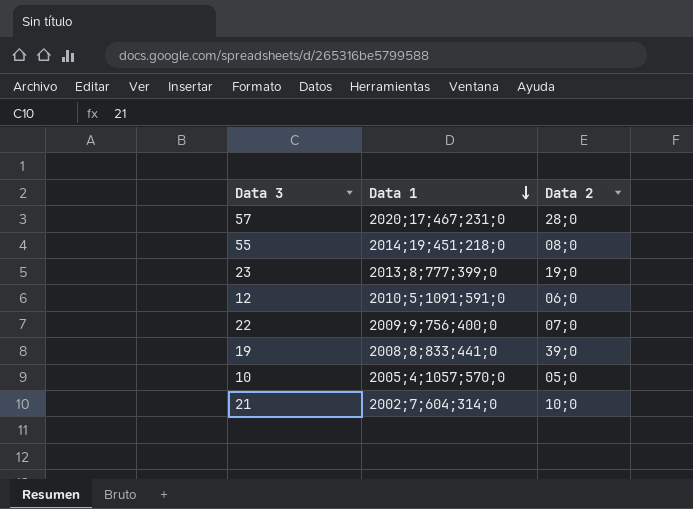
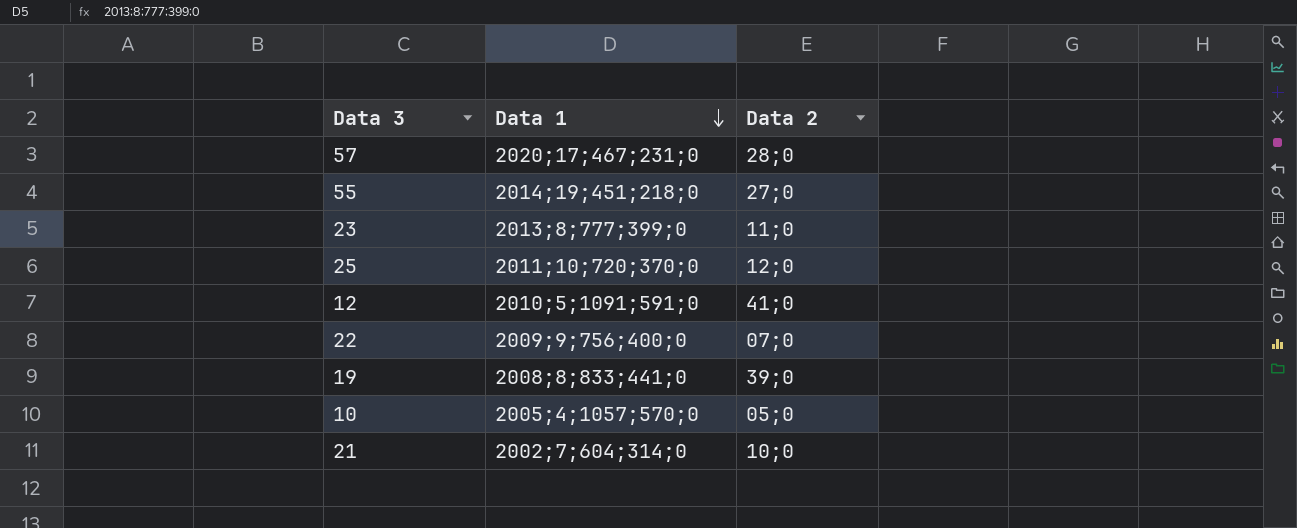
55 | Data 2: 08;0 -> 27;0
23 | Data 2: 19;0 -> 11;0
row 25: none -> 2011;10;720;370;0 | 12;0
12 | Data 2: 06;0 -> 41;0

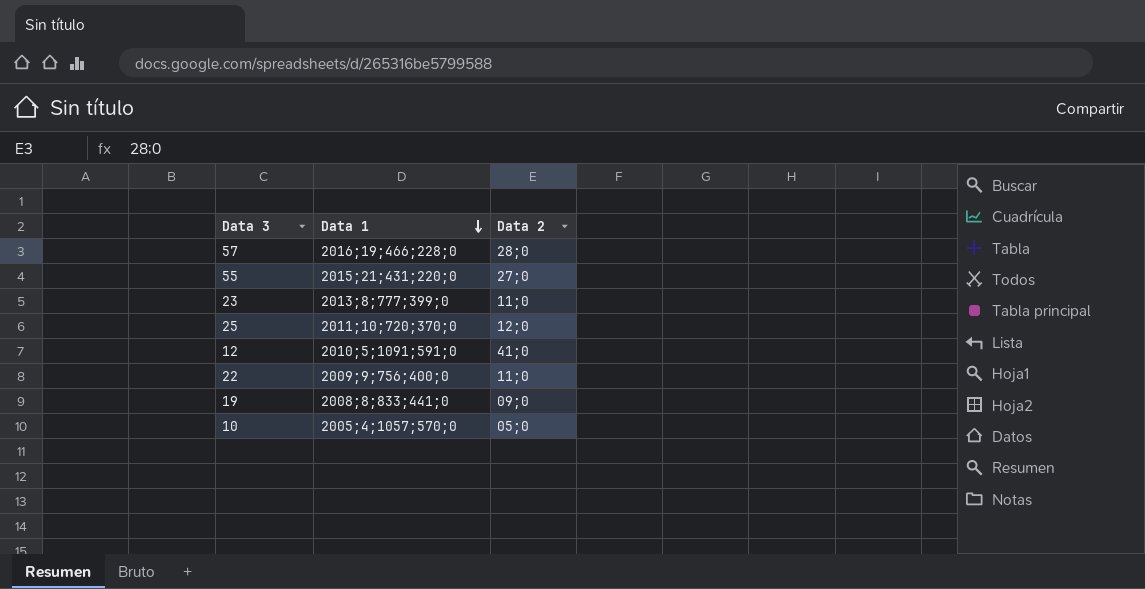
row 21: 2002;7;604;314;0 | 10;0 -> none
57 | Data 1: 2020;17;467;231;0 -> 2016;19;466;228;0
55 | Data 1: 2014;19;451;218;0 -> 2015;21;431;220;0
22 | Data 2: 07;0 -> 11;0
19 | Data 2: 39;0 -> 09;0

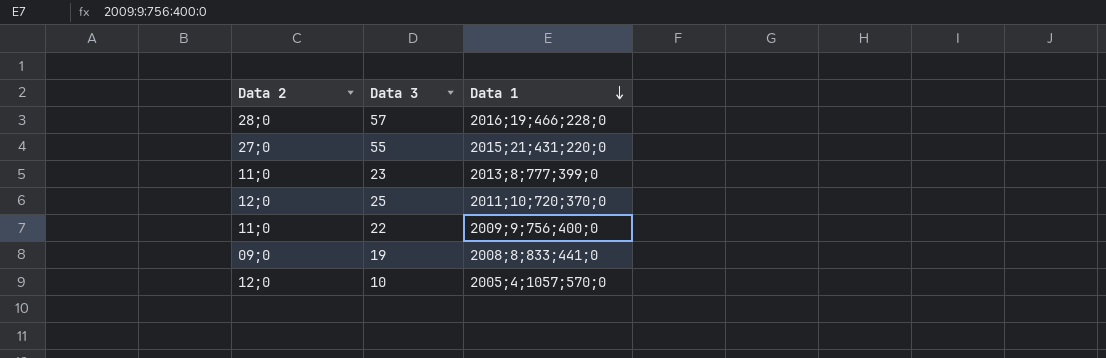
column Data 2 | position: 3 -> 1
row 12: 2010;5;1091;591;0 | 41;0 -> none
10 | Data 2: 05;0 -> 12;0

